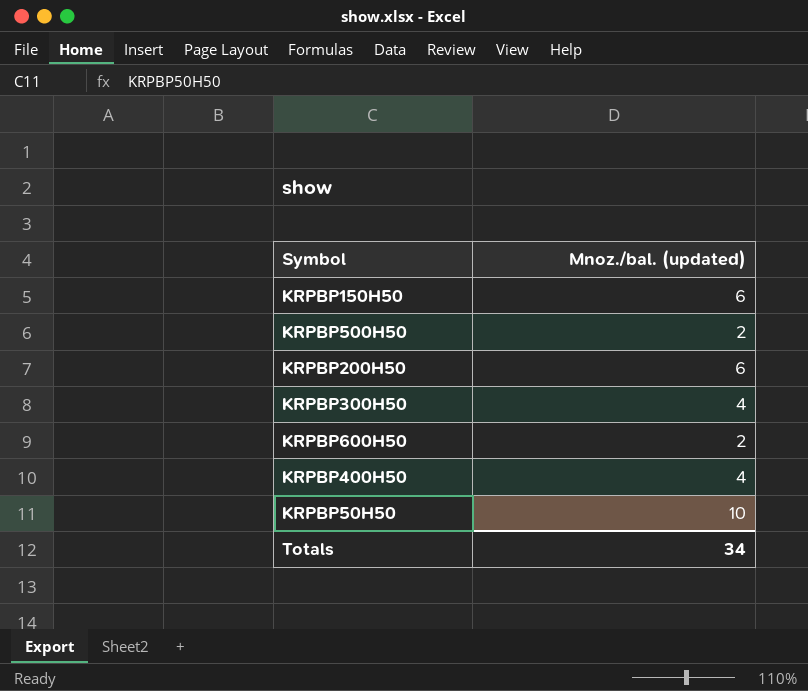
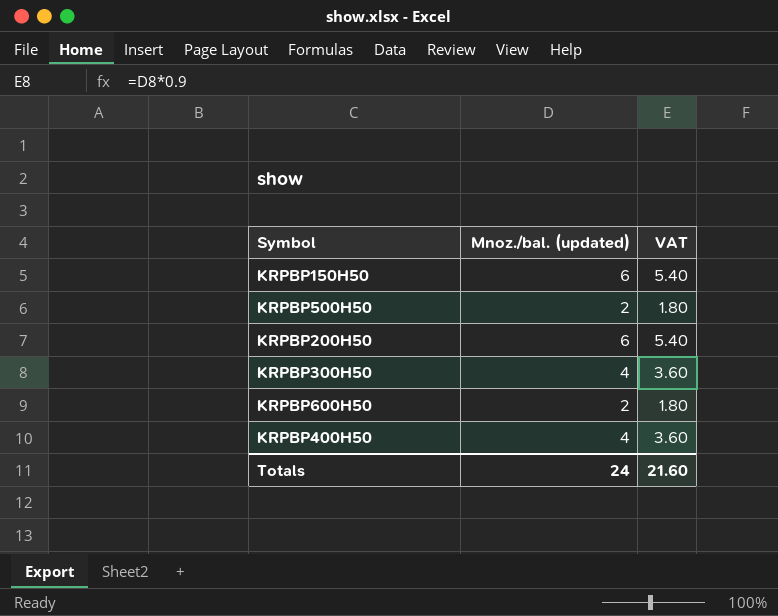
column VAT | formula: none -> [Mnoz./bal. (updated)] * 0.9
row KRPBP50H50: 10 -> none
Totals | Mnoz./bal. (updated): 34 -> 24

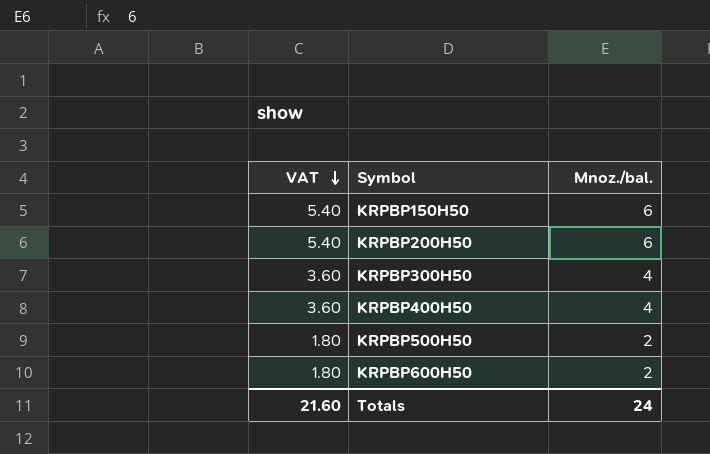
row order: none -> VAT descending
column VAT | position: 3 -> 1
column name: Mnoz./bal. (updated) -> Mnoz./bal.

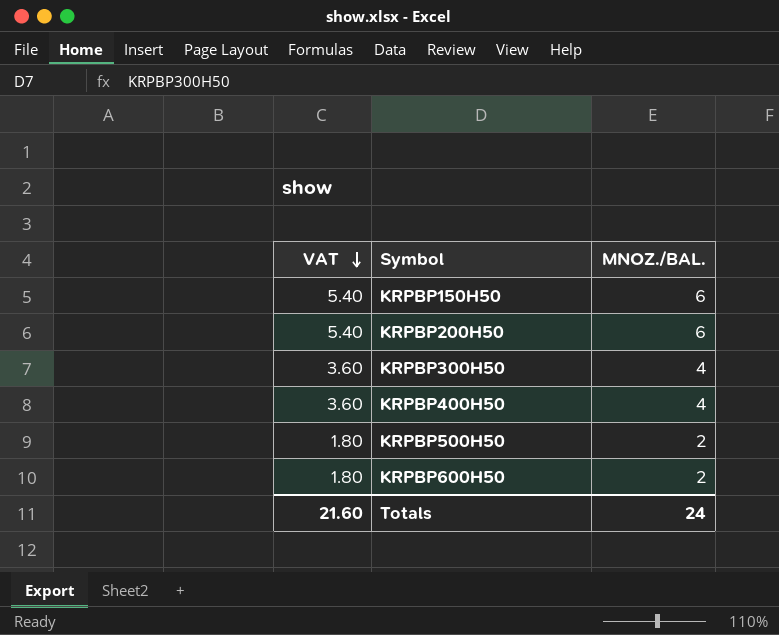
column name: Mnoz./bal. -> MNOZ./BAL.

